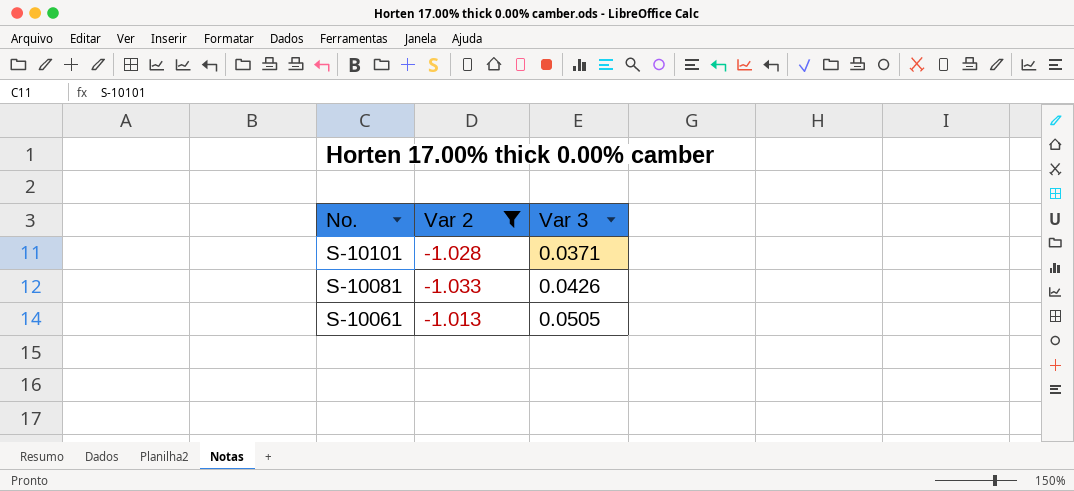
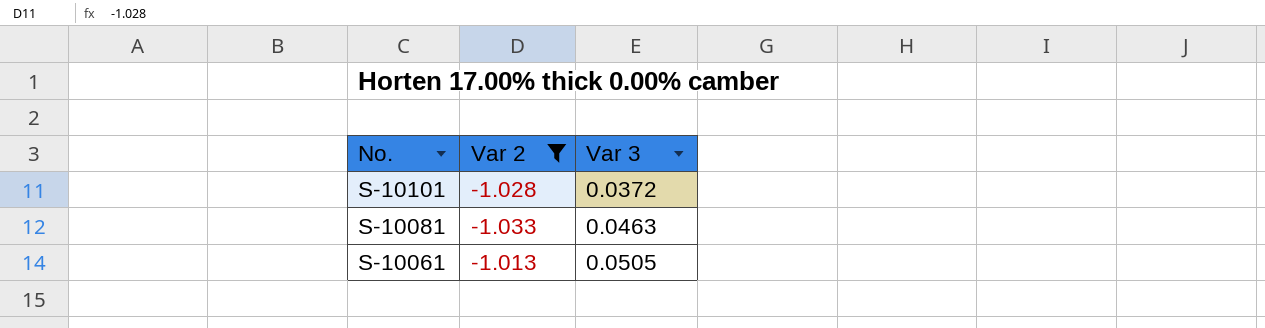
S-10101 | Var 3: 0.0371 -> 0.0372
S-10081 | Var 3: 0.0426 -> 0.0463

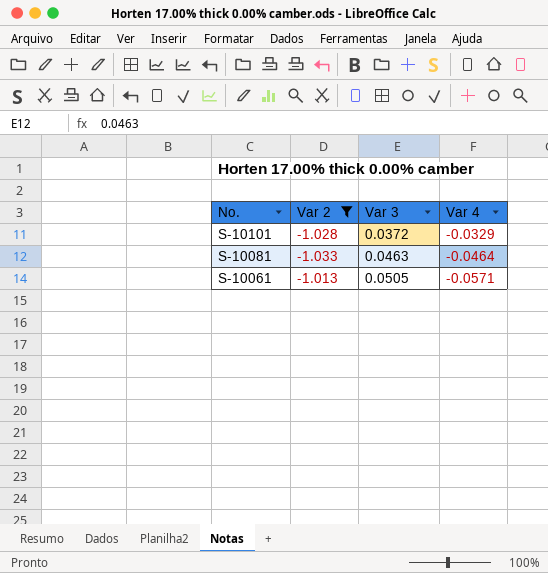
column Var 4 | position: none -> 4

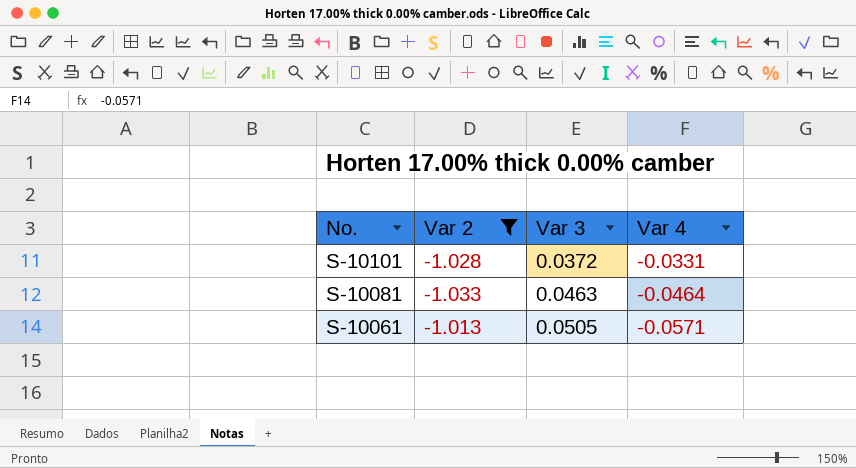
S-10101 | Var 4: -0.0329 -> -0.0331

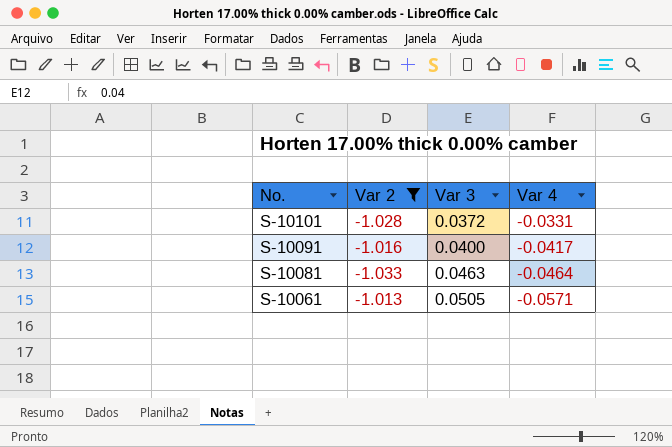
row S-10091: none -> -1.016 | 0.0400 | -0.0417

